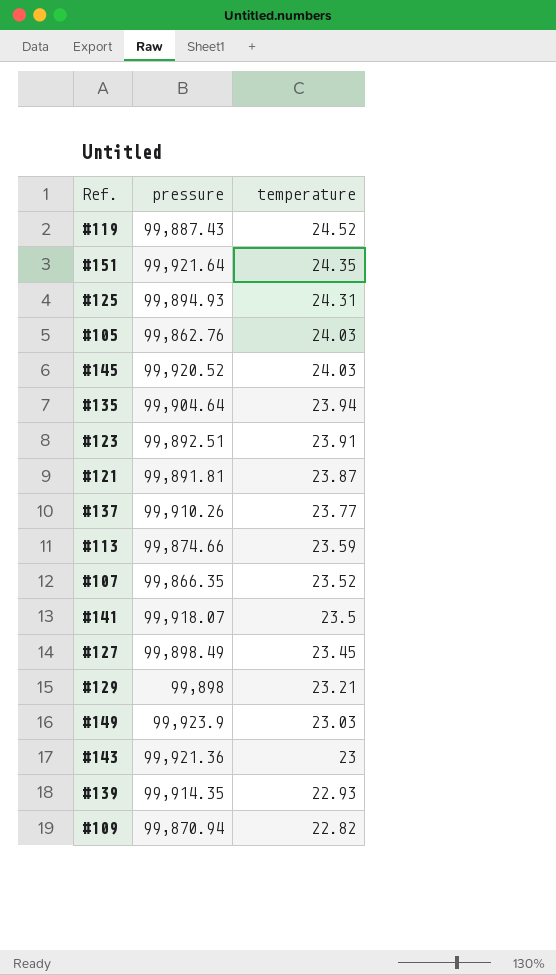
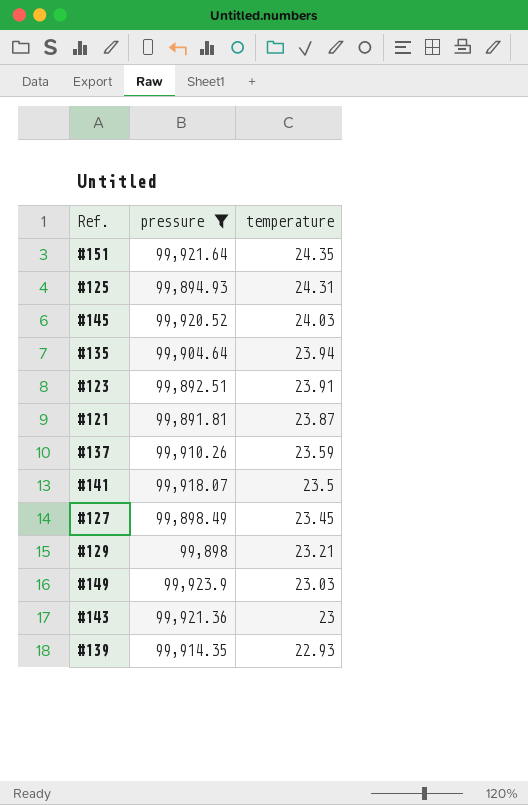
filter: none -> pressure >= 99,891.81
#137 | temperature: 23.77 -> 23.59

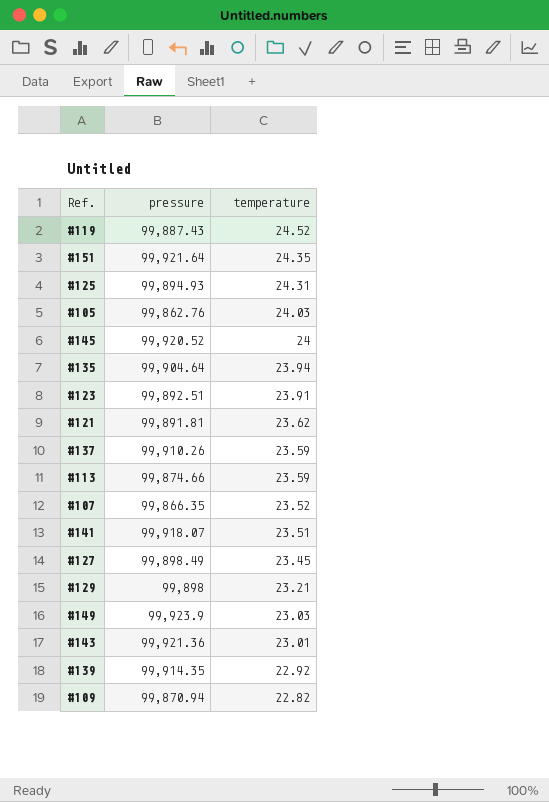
filter: pressure >= 99,891.81 -> none
#145 | temperature: 24.03 -> 24
#121 | temperature: 23.87 -> 23.62
#141 | temperature: 23.5 -> 23.51
#143 | temperature: 23 -> 23.01
#139 | temperature: 22.93 -> 22.92

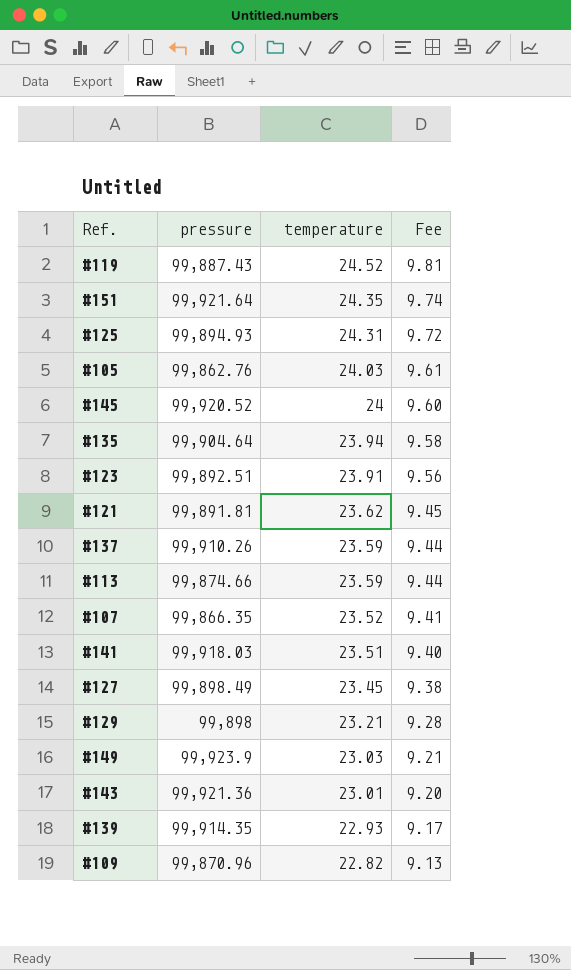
column Fee | formula: none -> [temperature] * 0.4
#141 | pressure: 99,918.07 -> 99,918.03
#139 | temperature: 22.92 -> 22.93
#109 | pressure: 99,870.94 -> 99,870.96

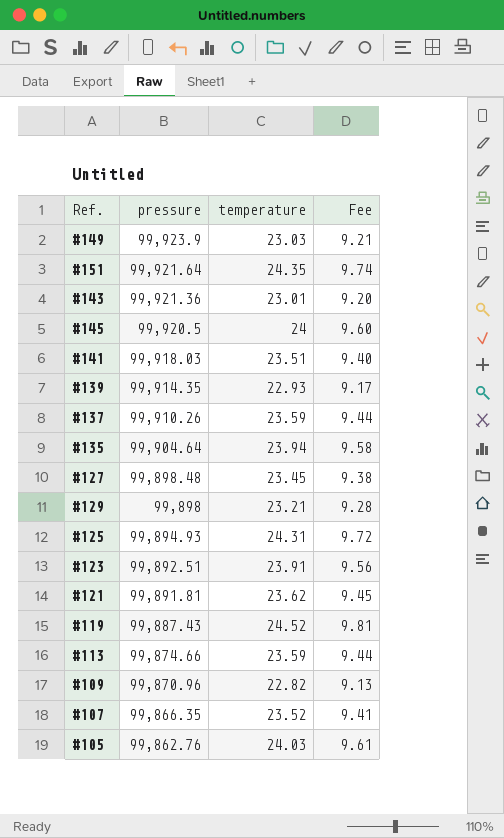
row order: temperature descending -> pressure descending
#145 | pressure: 99,920.52 -> 99,920.5
#127 | pressure: 99,898.49 -> 99,898.48

